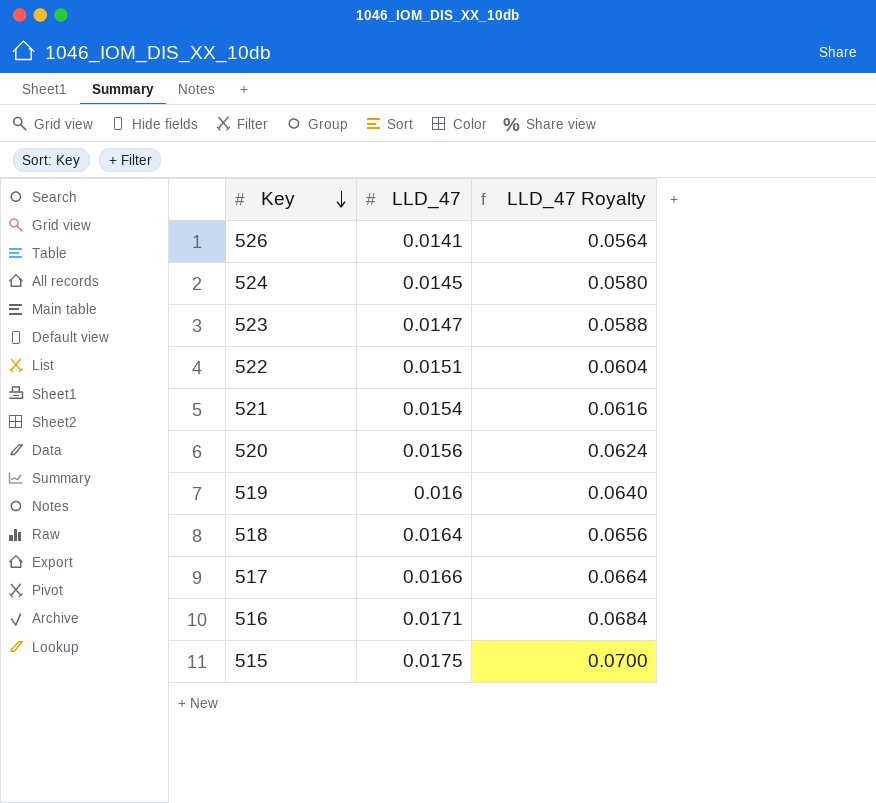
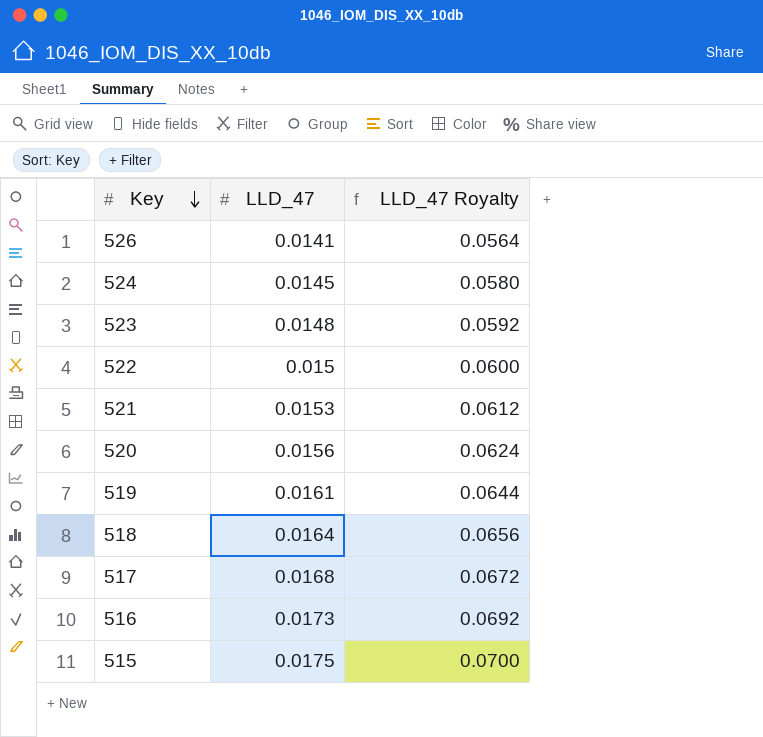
523 | LLD_47: 0.0147 -> 0.0148
523 | LLD_47 Royalty: 0.0588 -> 0.0592
522 | LLD_47: 0.0151 -> 0.015
522 | LLD_47 Royalty: 0.0604 -> 0.0600
521 | LLD_47: 0.0154 -> 0.0153
521 | LLD_47 Royalty: 0.0616 -> 0.0612
519 | LLD_47: 0.016 -> 0.0161
519 | LLD_47 Royalty: 0.0640 -> 0.0644
517 | LLD_47: 0.0166 -> 0.0168
517 | LLD_47 Royalty: 0.0664 -> 0.0672
516 | LLD_47: 0.0171 -> 0.0173
516 | LLD_47 Royalty: 0.0684 -> 0.0692

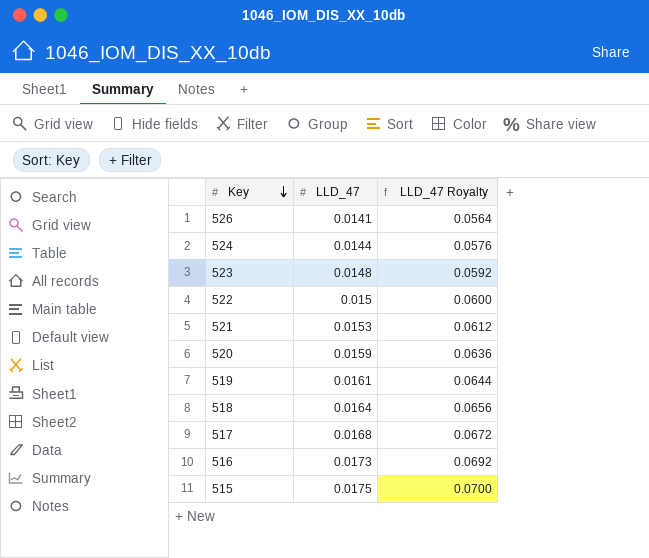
524 | LLD_47: 0.0145 -> 0.0144
524 | LLD_47 Royalty: 0.0580 -> 0.0576
520 | LLD_47: 0.0156 -> 0.0159
520 | LLD_47 Royalty: 0.0624 -> 0.0636

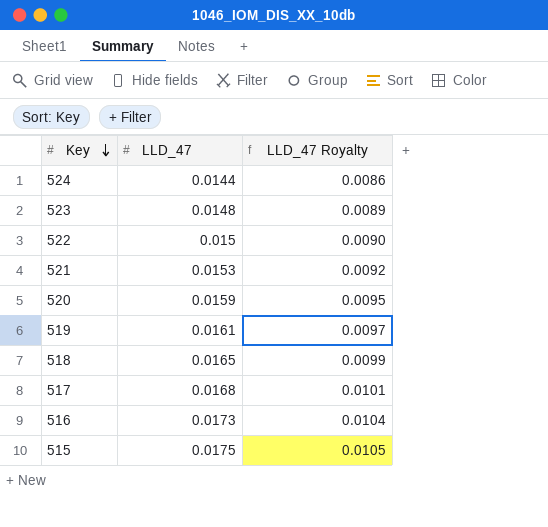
column LLD_47 Royalty | formula: [LLD_47] * 4 -> [LLD_47] * 0.6
row 526: 0.0141 | 0.0564 -> none
518 | LLD_47: 0.0164 -> 0.0165

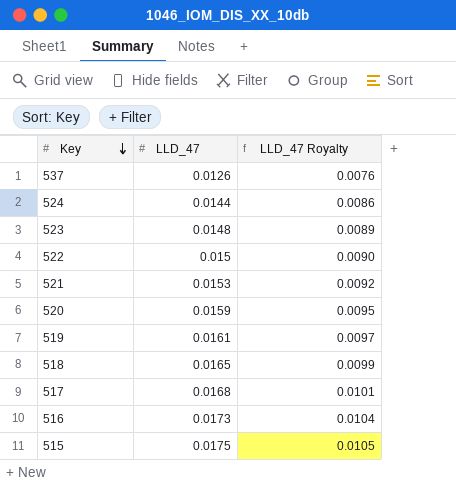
row 537: none -> 0.0126 | 0.0076

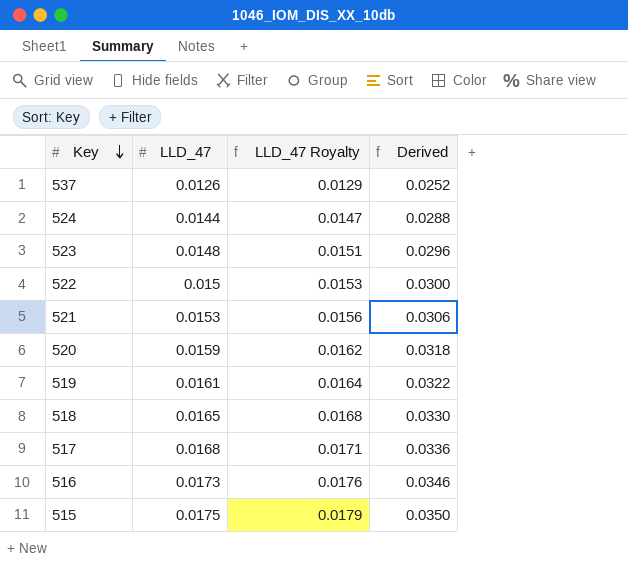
column LLD_47 Royalty | formula: [LLD_47] * 0.6 -> [LLD_47] * 1.02
column Derived | formula: none -> [LLD_47] * 2

